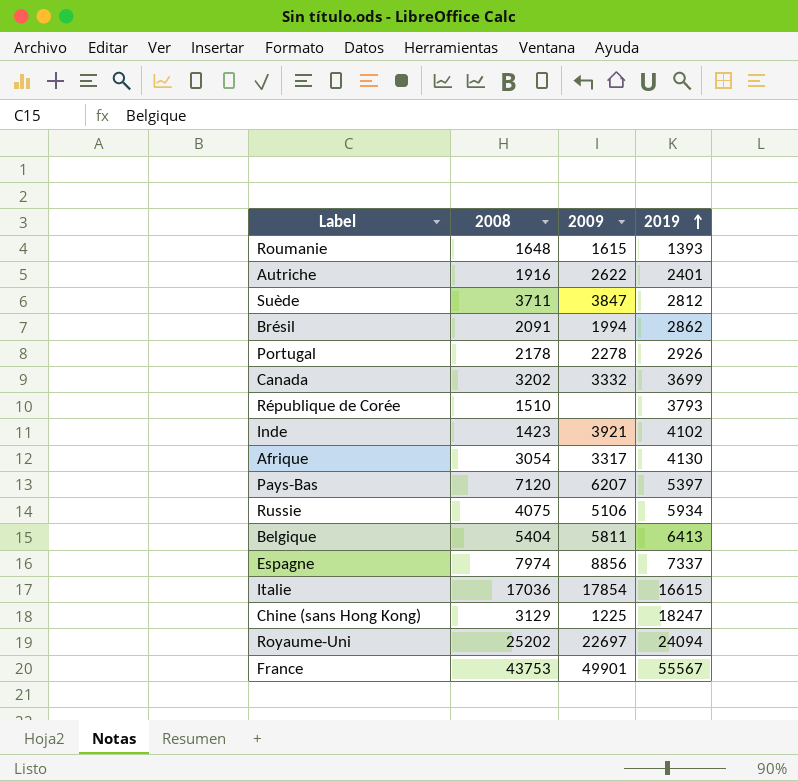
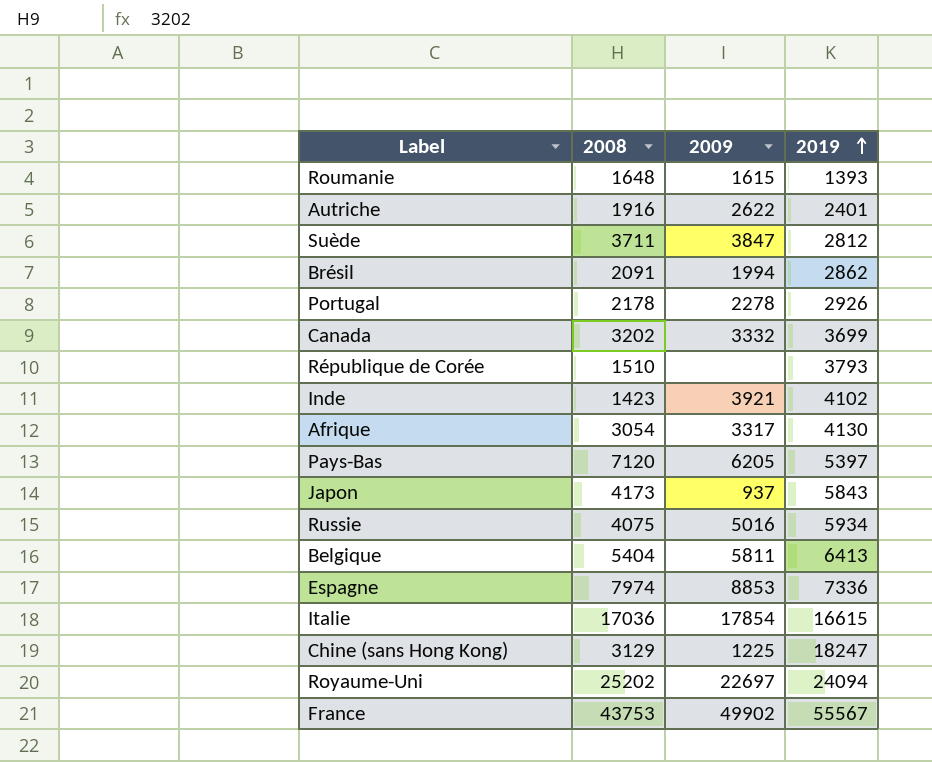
Pays-Bas | 2009: 6207 -> 6205
row Japon: none -> 4173 | 937 | 5843
Russie | 2009: 5106 -> 5016
Espagne | 2009: 8856 -> 8853
Espagne | 2019: 7337 -> 7336
France | 2009: 49901 -> 49902

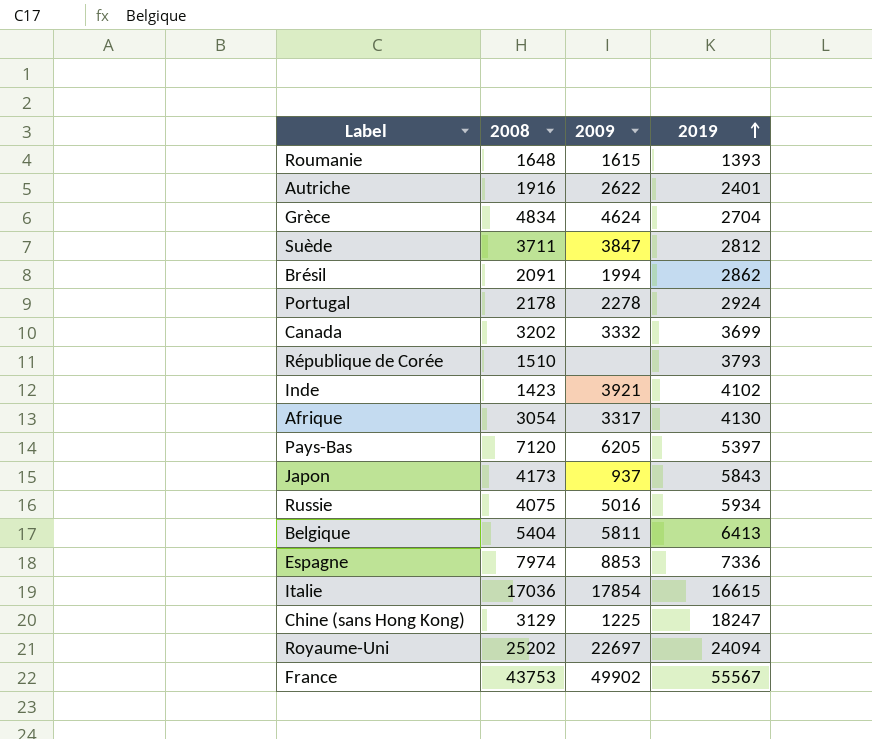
row Grèce: none -> 4834 | 4624 | 2704
Portugal | 2019: 2926 -> 2924

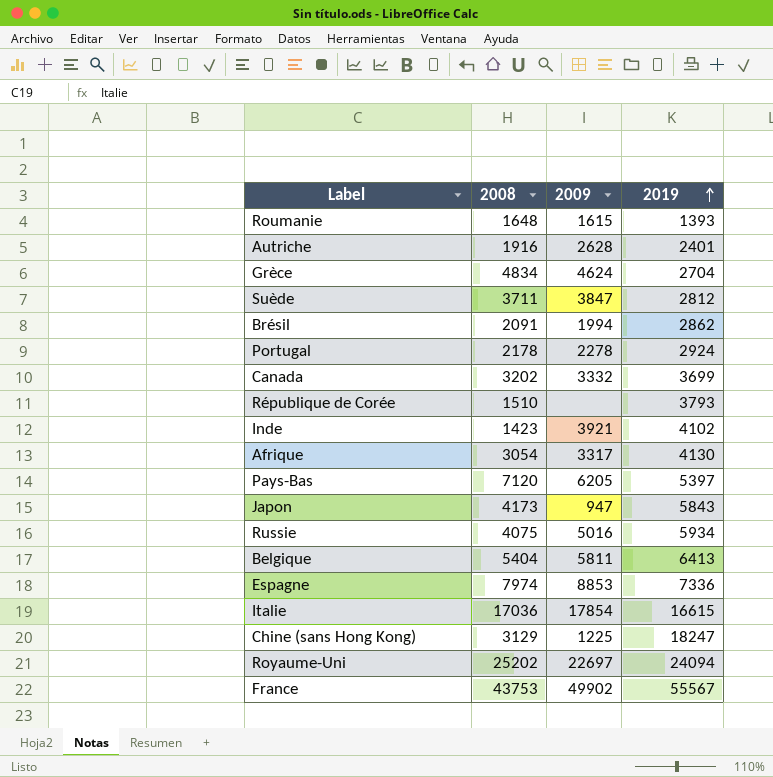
Autriche | 2009: 2622 -> 2628
Japon | 2009: 937 -> 947

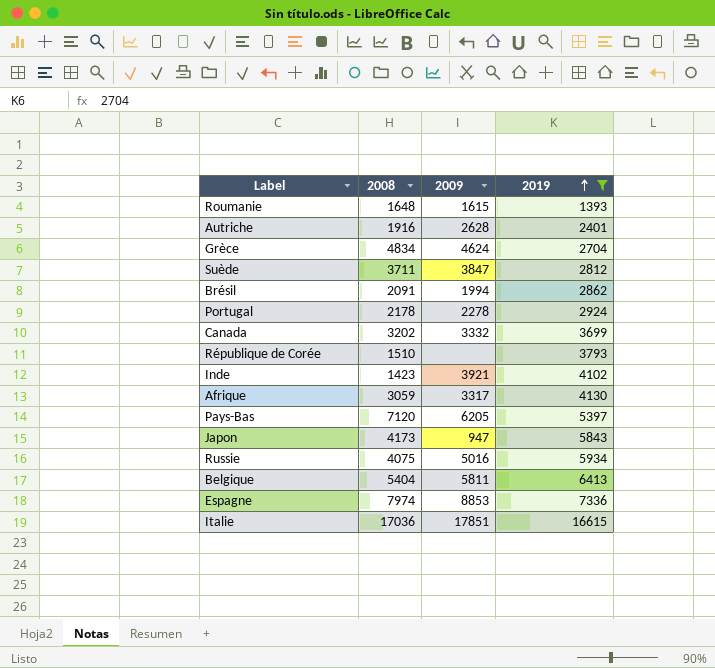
filter: none -> 2019 <= 16615
Afrique | 2008: 3054 -> 3059
Italie | 2009: 17854 -> 17851

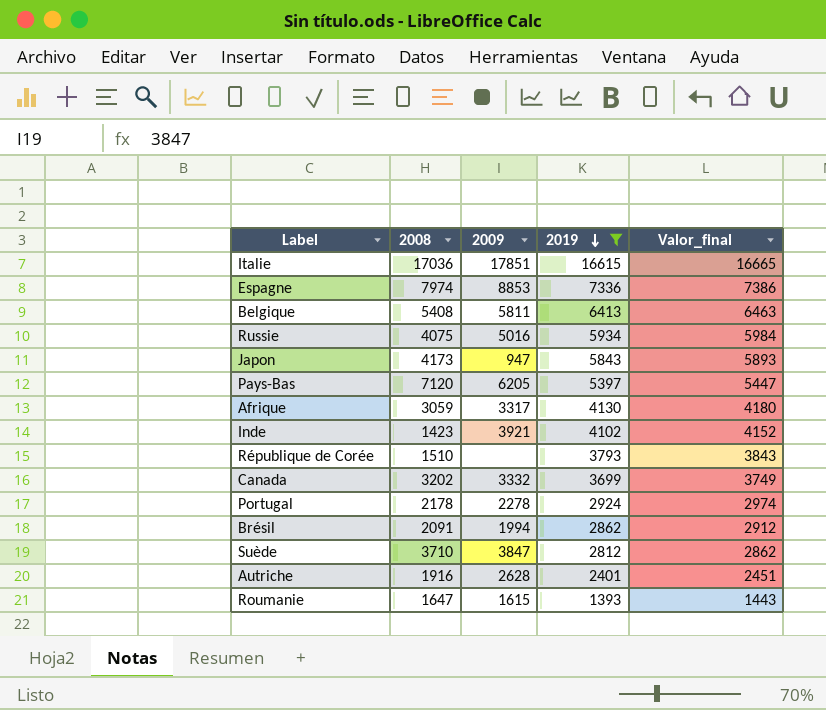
row order: 2019 ascending -> 2019 descending
column Valor_final | formula: none -> [2019] + 50
row Grèce: 4834 | 4624 | 2704 -> none
Belgique | 2008: 5404 -> 5408
Suède | 2008: 3711 -> 3710
Roumanie | 2008: 1648 -> 1647

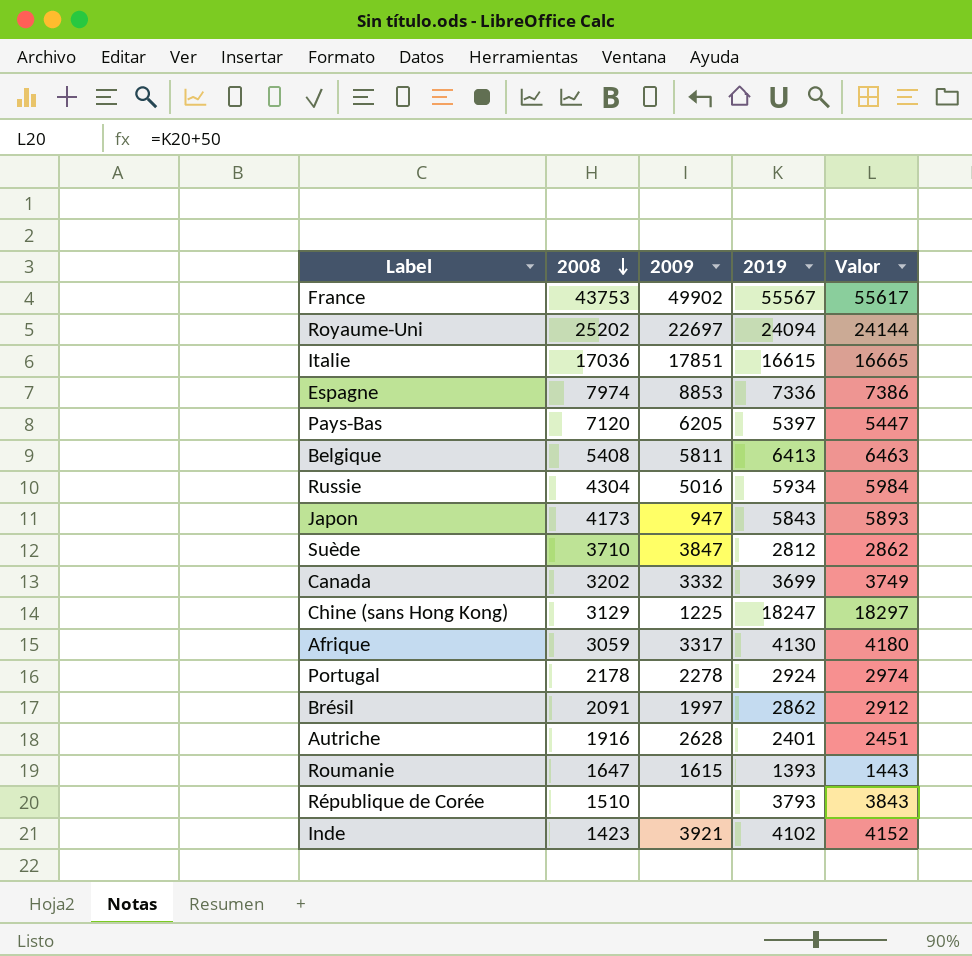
filter: 2019 <= 16615 -> none
row order: 2019 descending -> 2008 descending
column name: Valor_final -> Valor
Russie | 2008: 4075 -> 4304
Brésil | 2009: 1994 -> 1997

